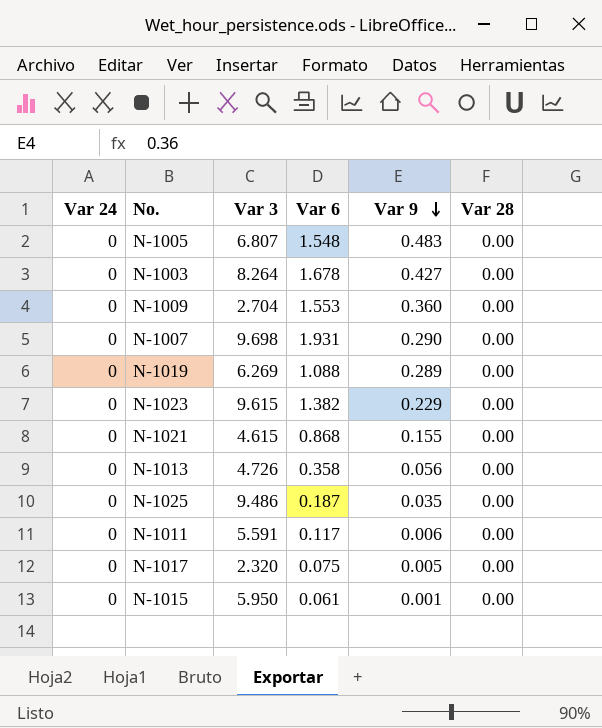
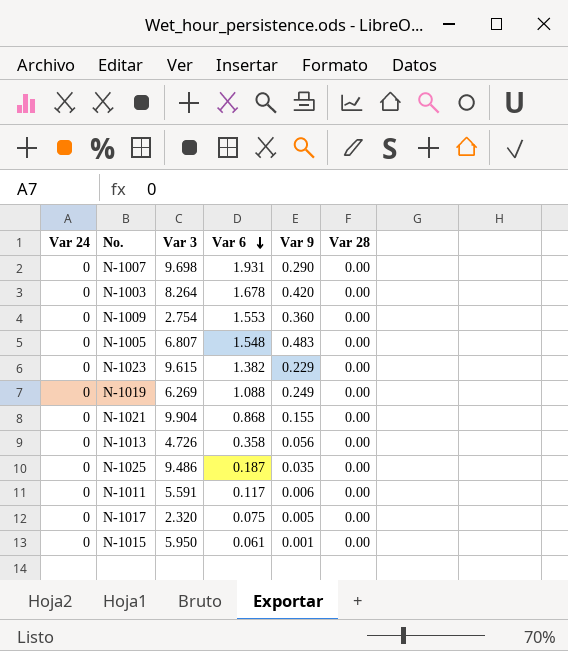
row order: Var 9 descending -> Var 6 descending
N-1003 | Var 9: 0.427 -> 0.420
N-1009 | Var 3: 2.704 -> 2.754
N-1019 | Var 9: 0.289 -> 0.249
N-1021 | Var 3: 4.615 -> 9.904

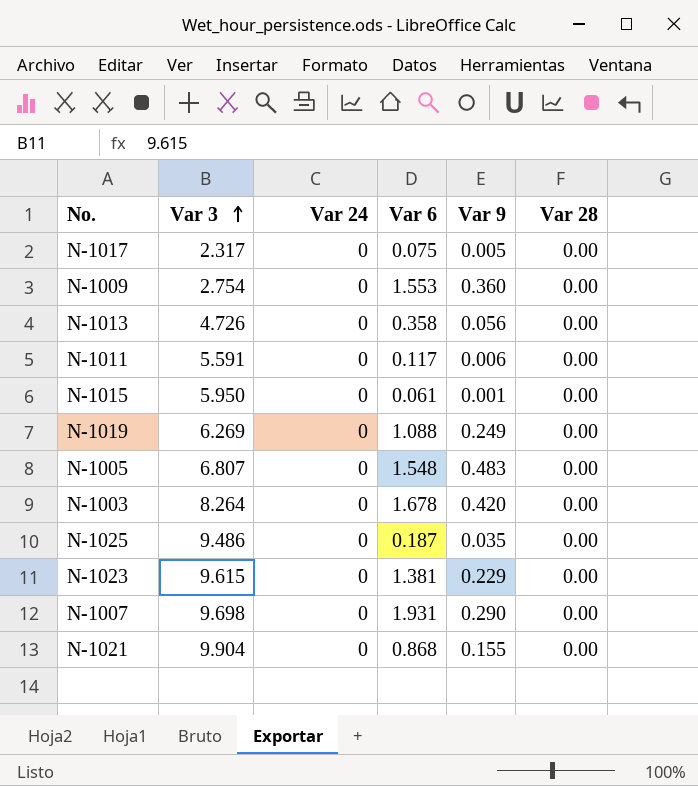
row order: Var 6 descending -> Var 3 ascending
column Var 24 | position: 1 -> 3
N-1017 | Var 3: 2.320 -> 2.317
N-1023 | Var 6: 1.382 -> 1.381

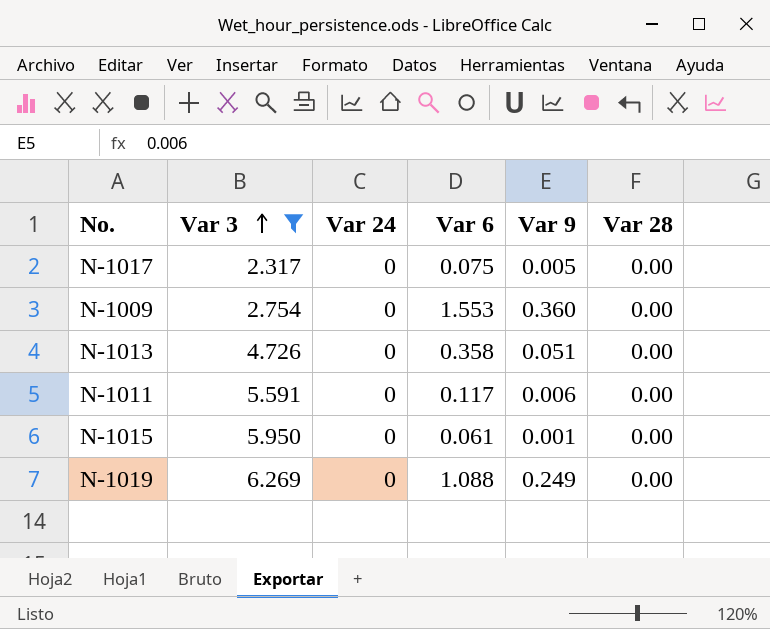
filter: none -> Var 3 <= 6.269
N-1013 | Var 9: 0.056 -> 0.051

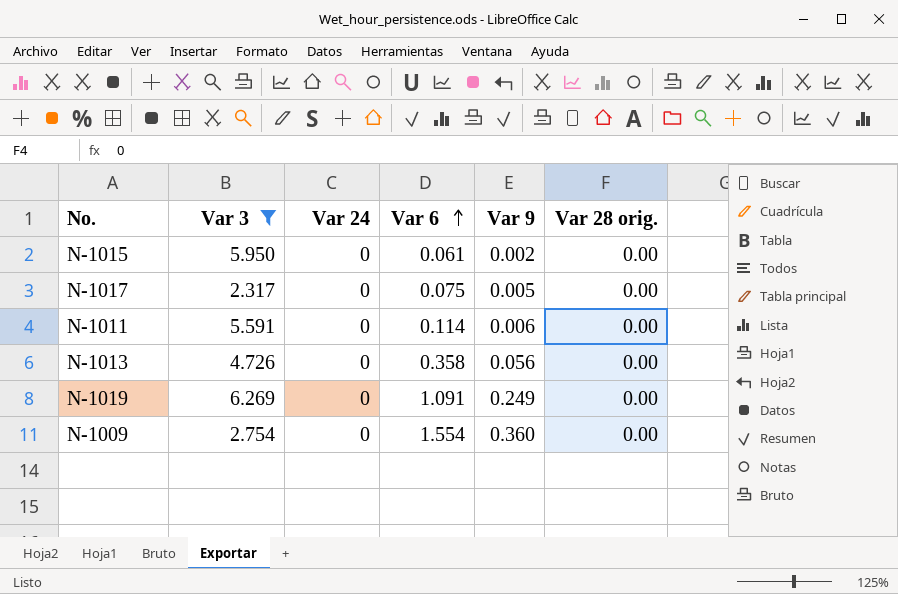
row order: Var 3 ascending -> Var 6 ascending
column name: Var 28 -> Var 28 orig.
N-1015 | Var 9: 0.001 -> 0.002
N-1011 | Var 6: 0.117 -> 0.114
N-1013 | Var 9: 0.051 -> 0.056
N-1019 | Var 6: 1.088 -> 1.091
N-1009 | Var 6: 1.553 -> 1.554

